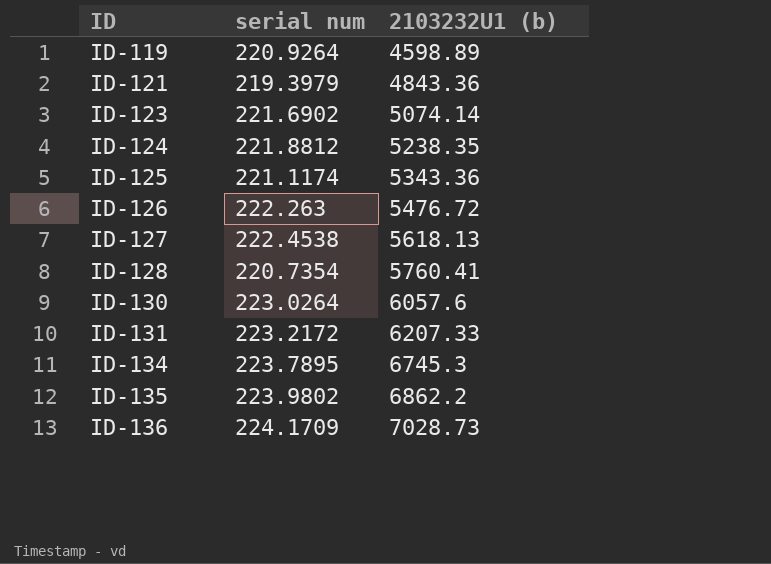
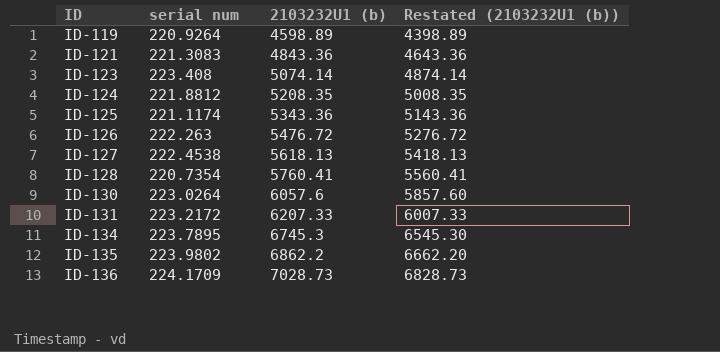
column Restated (2103232U1 (b)) | formula: none -> [2103232U1 (b)] - 200
ID-121 | serial num: 219.3979 -> 221.3083
ID-123 | serial num: 221.6902 -> 223.408
ID-124 | 2103232U1 (b): 5238.35 -> 5208.35

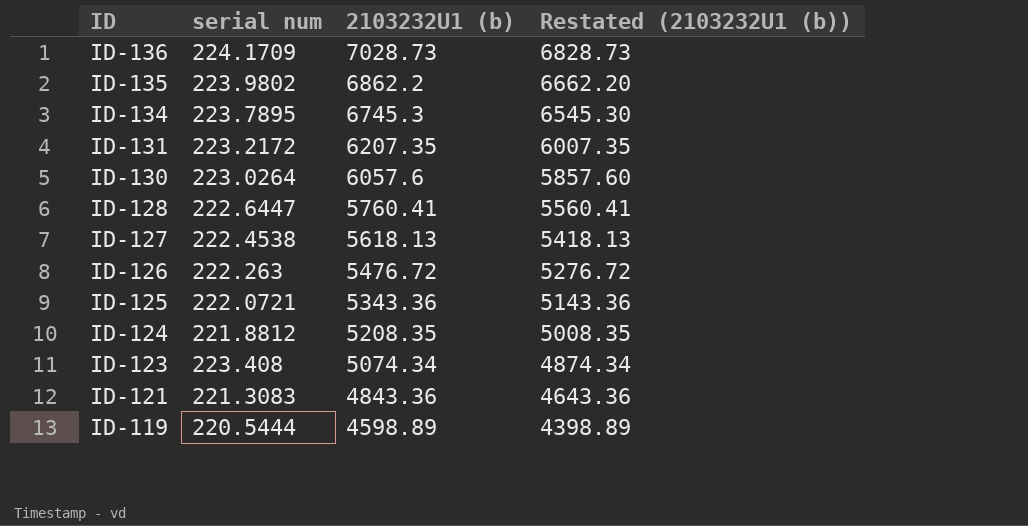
row order: ID ascending -> ID descending
ID-131 | 2103232U1 (b): 6207.33 -> 6207.35
ID-131 | Restated (2103232U1 (b)): 6007.33 -> 6007.35
ID-128 | serial num: 220.7354 -> 222.6447
ID-125 | serial num: 221.1174 -> 222.0721
ID-123 | 2103232U1 (b): 5074.14 -> 5074.34
ID-123 | Restated (2103232U1 (b)): 4874.14 -> 4874.34
ID-119 | serial num: 220.9264 -> 220.5444

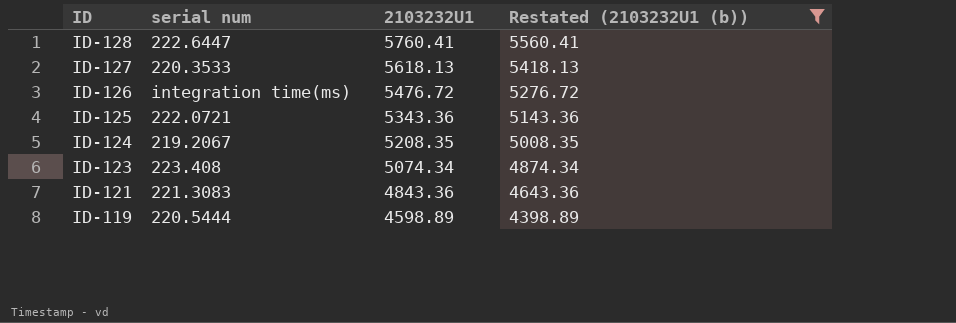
filter: none -> Restated (2103232U1 (b)) <= 5560.41
column name: 2103232U1 (b) -> 2103232U1
ID-127 | serial num: 222.4538 -> 220.3533
ID-126 | serial num: 222.263 -> integration time(ms)
ID-124 | serial num: 221.8812 -> 219.2067

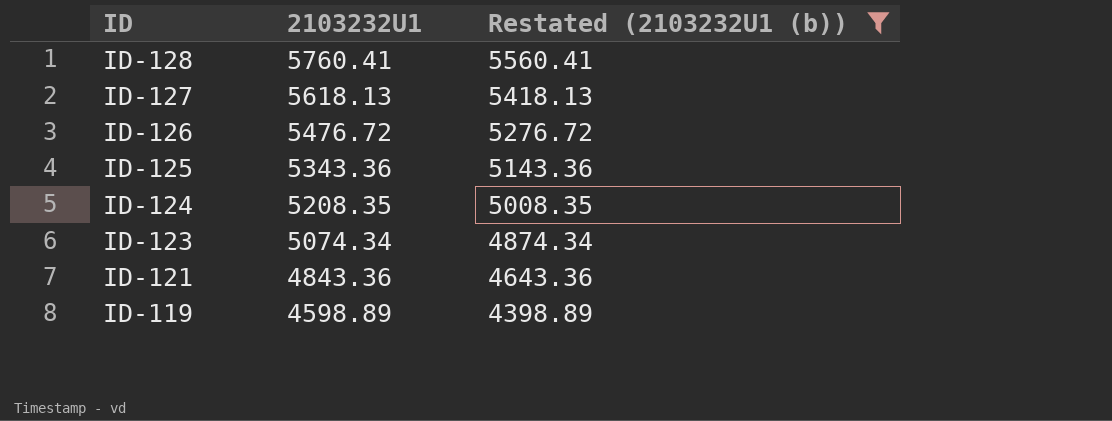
column serial num | position: 2 -> none

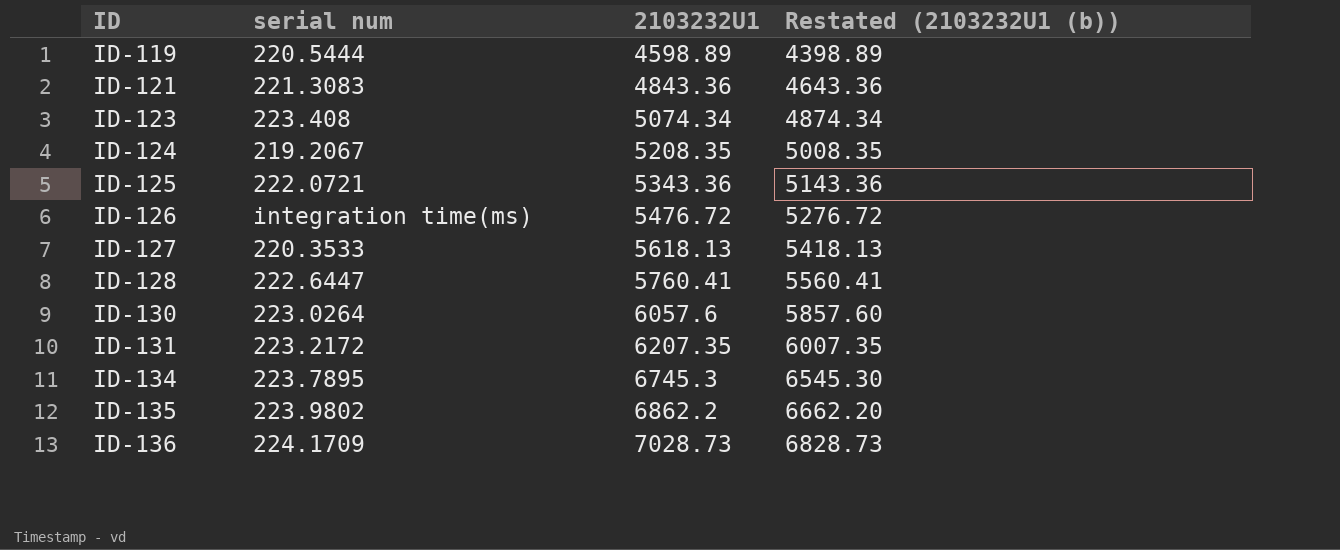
filter: Restated (2103232U1 (b)) <= 5560.41 -> none
row order: ID descending -> ID ascending
column serial num | position: none -> 2

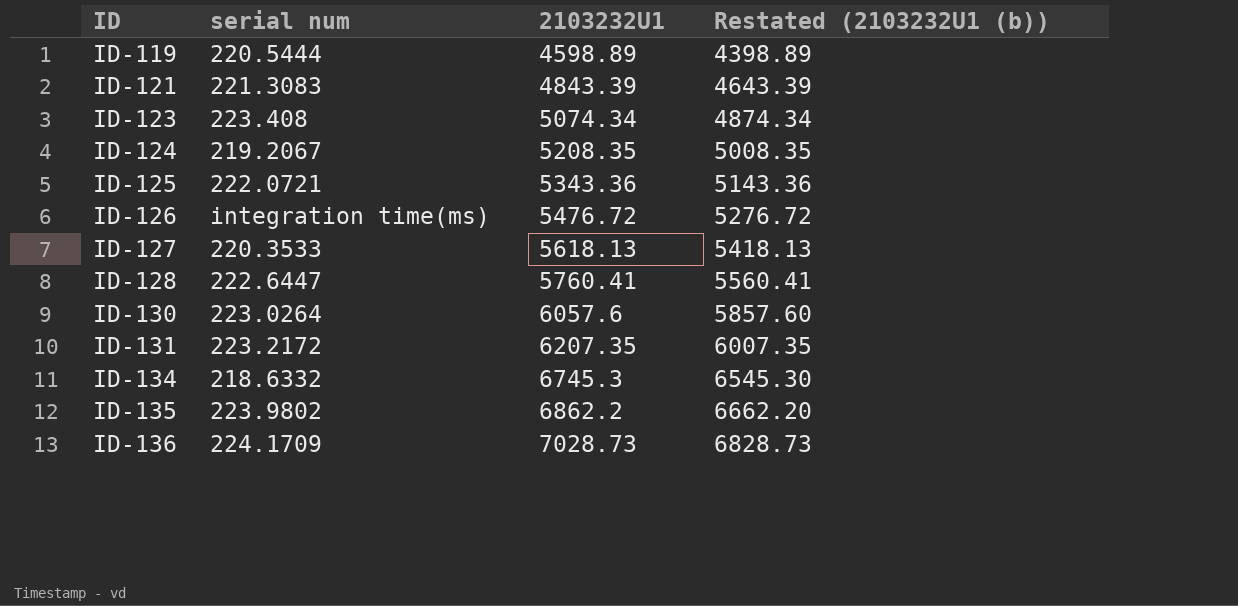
ID-121 | 2103232U1: 4843.36 -> 4843.39
ID-121 | Restated (2103232U1 (b)): 4643.36 -> 4643.39
ID-134 | serial num: 223.7895 -> 218.6332

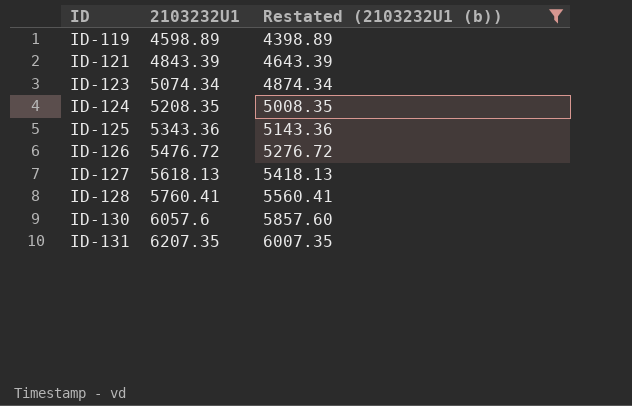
filter: none -> Restated (2103232U1 (b)) <= 6007.35
column serial num | position: 2 -> none

